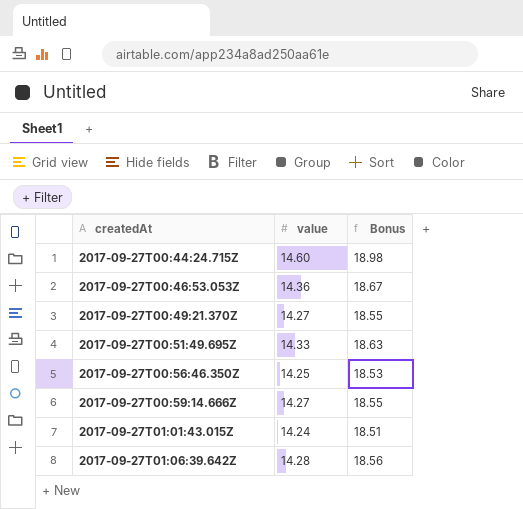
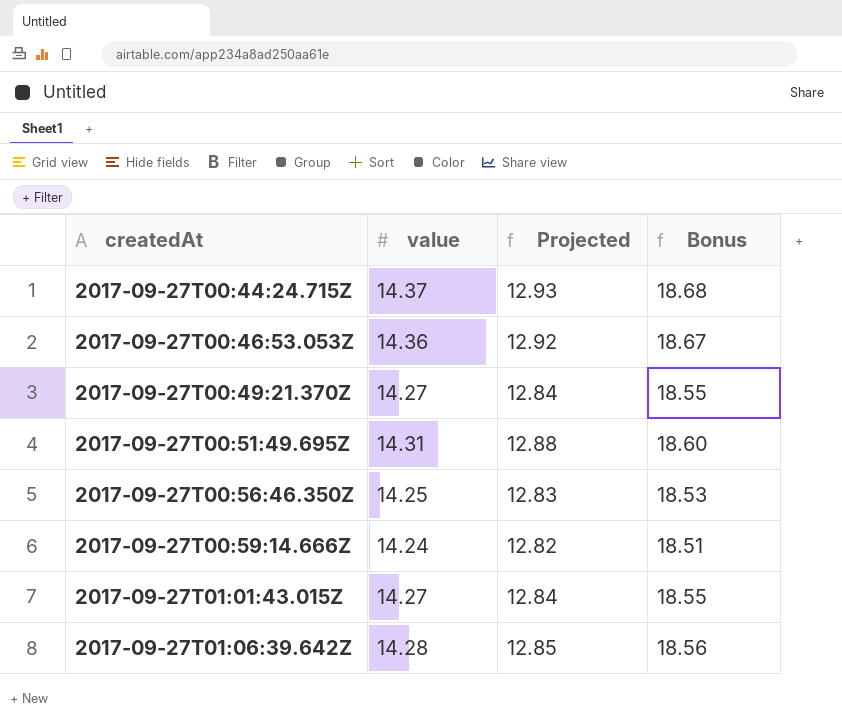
column Projected | formula: none -> [value] * 0.9
2017-09-27T00:44:24.715Z | value: 14.60 -> 14.37
2017-09-27T00:44:24.715Z | Bonus: 18.98 -> 18.68
2017-09-27T00:51:49.695Z | value: 14.33 -> 14.31
2017-09-27T00:51:49.695Z | Bonus: 18.63 -> 18.60
2017-09-27T00:59:14.666Z | value: 14.27 -> 14.24
2017-09-27T00:59:14.666Z | Bonus: 18.55 -> 18.51
2017-09-27T01:01:43.015Z | value: 14.24 -> 14.27
2017-09-27T01:01:43.015Z | Bonus: 18.51 -> 18.55

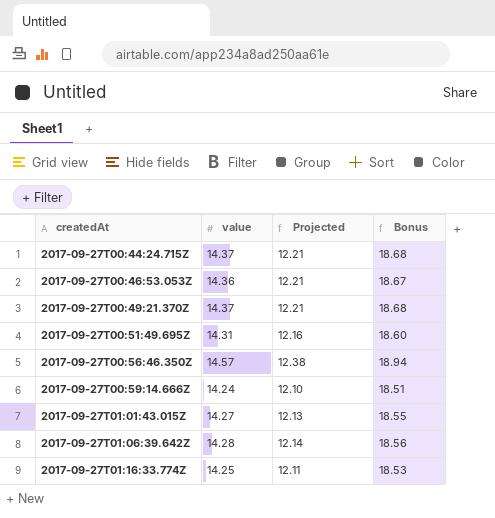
column Projected | formula: [value] * 0.9 -> [value] * 0.85
2017-09-27T00:49:21.370Z | value: 14.27 -> 14.37
2017-09-27T00:49:21.370Z | Bonus: 18.55 -> 18.68
2017-09-27T00:56:46.350Z | value: 14.25 -> 14.57
2017-09-27T00:56:46.350Z | Bonus: 18.53 -> 18.94
row 2017-09-27T01:16:33.774Z: none -> 14.25 | 12.11 | 18.53

